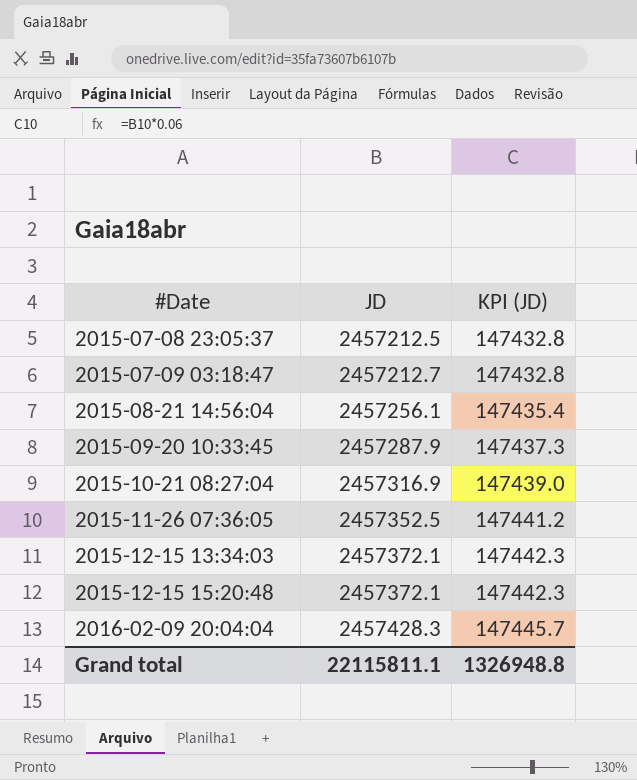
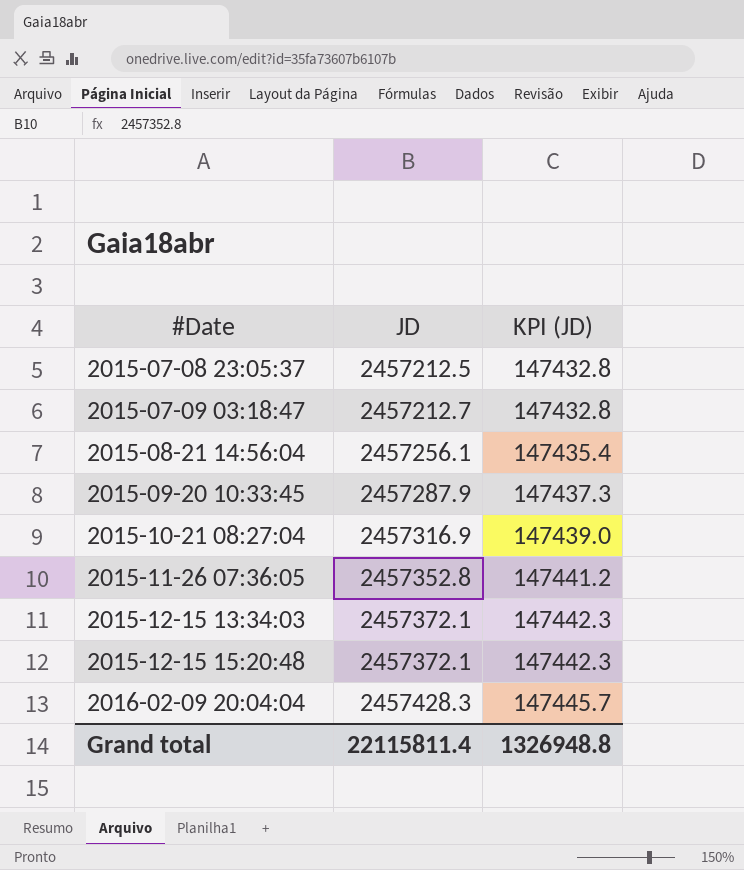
2015-11-26 07:36:05 | JD: 2457352.5 -> 2457352.8
Grand total | JD: 22115811.1 -> 22115811.4

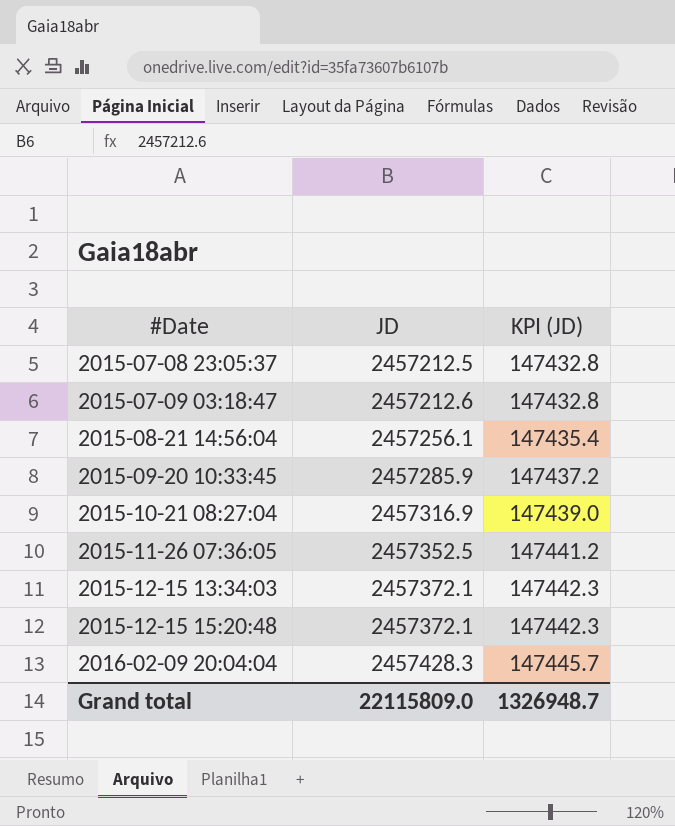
2015-07-09 03:18:47 | JD: 2457212.7 -> 2457212.6
2015-09-20 10:33:45 | JD: 2457287.9 -> 2457285.9
2015-09-20 10:33:45 | KPI (JD): 147437.3 -> 147437.2
2015-11-26 07:36:05 | JD: 2457352.8 -> 2457352.5
Grand total | JD: 22115811.4 -> 22115809.0
Grand total | KPI (JD): 1326948.8 -> 1326948.7

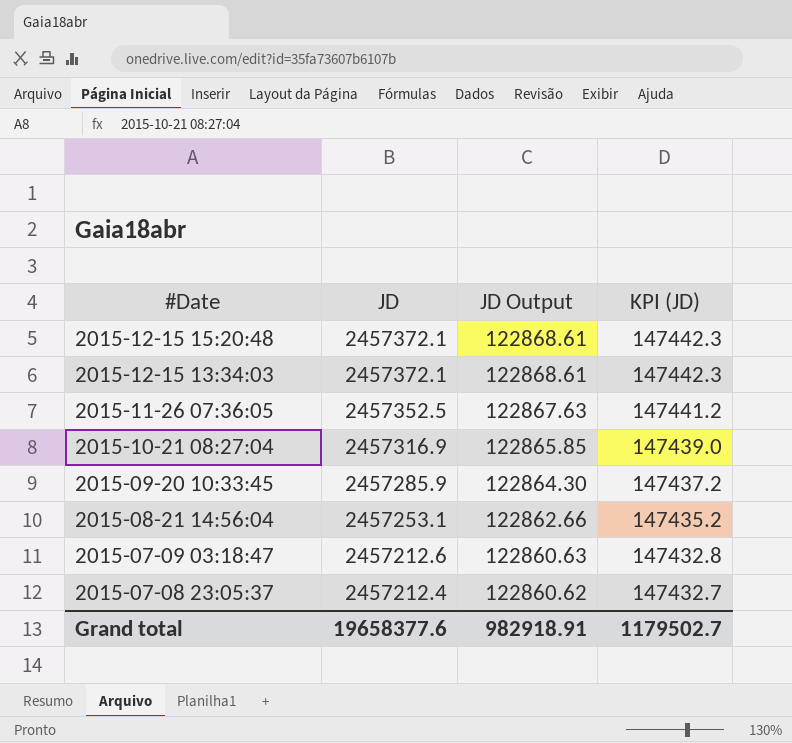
row order: #Date ascending -> #Date descending
column JD Output | formula: none -> [JD] * 0.05
row 2016-02-09 20:04:04: 2457428.3 | 147445.7 -> none
2015-08-21 14:56:04 | JD: 2457256.1 -> 2457253.1
2015-08-21 14:56:04 | KPI (JD): 147435.4 -> 147435.2
2015-07-08 23:05:37 | JD: 2457212.5 -> 2457212.4
2015-07-08 23:05:37 | KPI (JD): 147432.8 -> 147432.7
Grand total | JD: 22115809.0 -> 19658377.6
Grand total | KPI (JD): 1326948.7 -> 1179502.7

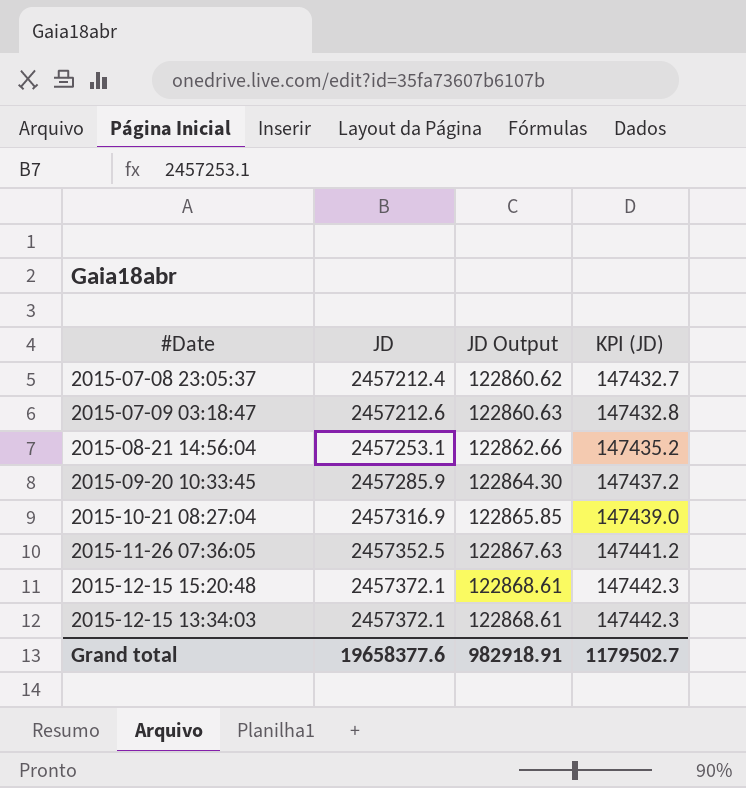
row order: #Date descending -> JD ascending

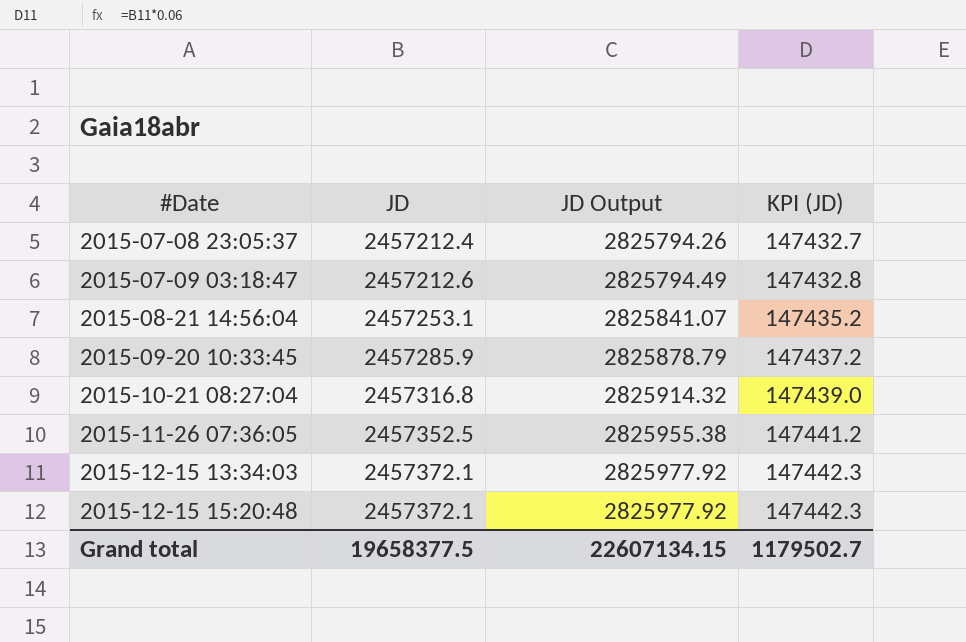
row order: JD ascending -> #Date ascending
column JD Output | formula: [JD] * 0.05 -> [JD] * 1.15
2015-10-21 08:27:04 | JD: 2457316.9 -> 2457316.8
Grand total | JD: 19658377.6 -> 19658377.5
Grand total | JD Output: 982918.91 -> 22607134.15

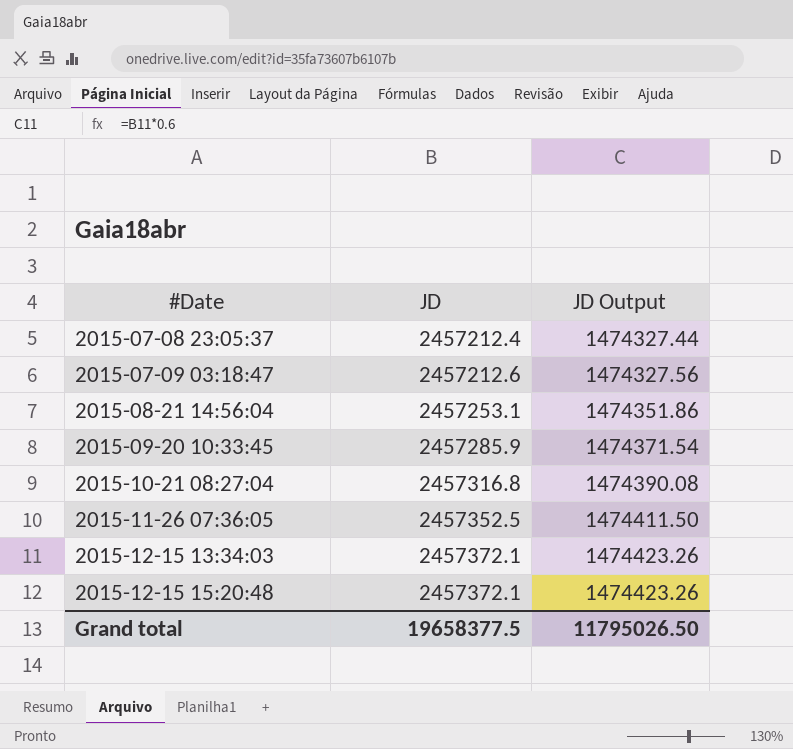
column KPI (JD) | formula: [JD] * 0.06 -> none
column JD Output | formula: [JD] * 1.15 -> [JD] * 0.6
Grand total | JD Output: 22607134.15 -> 11795026.50

